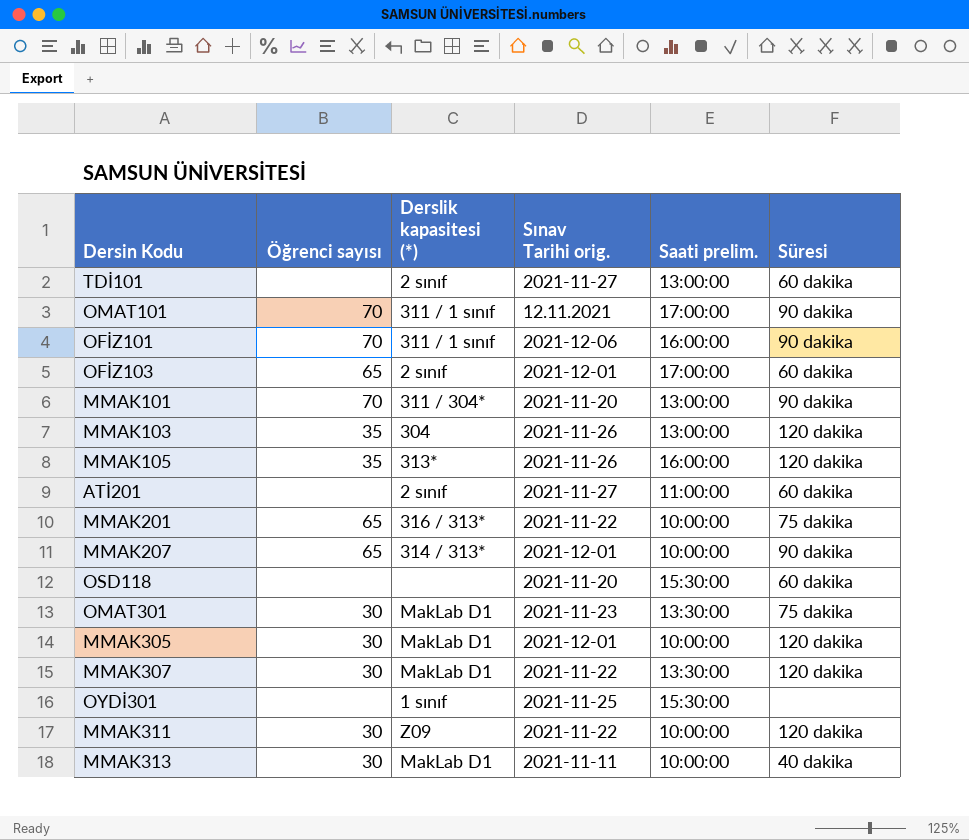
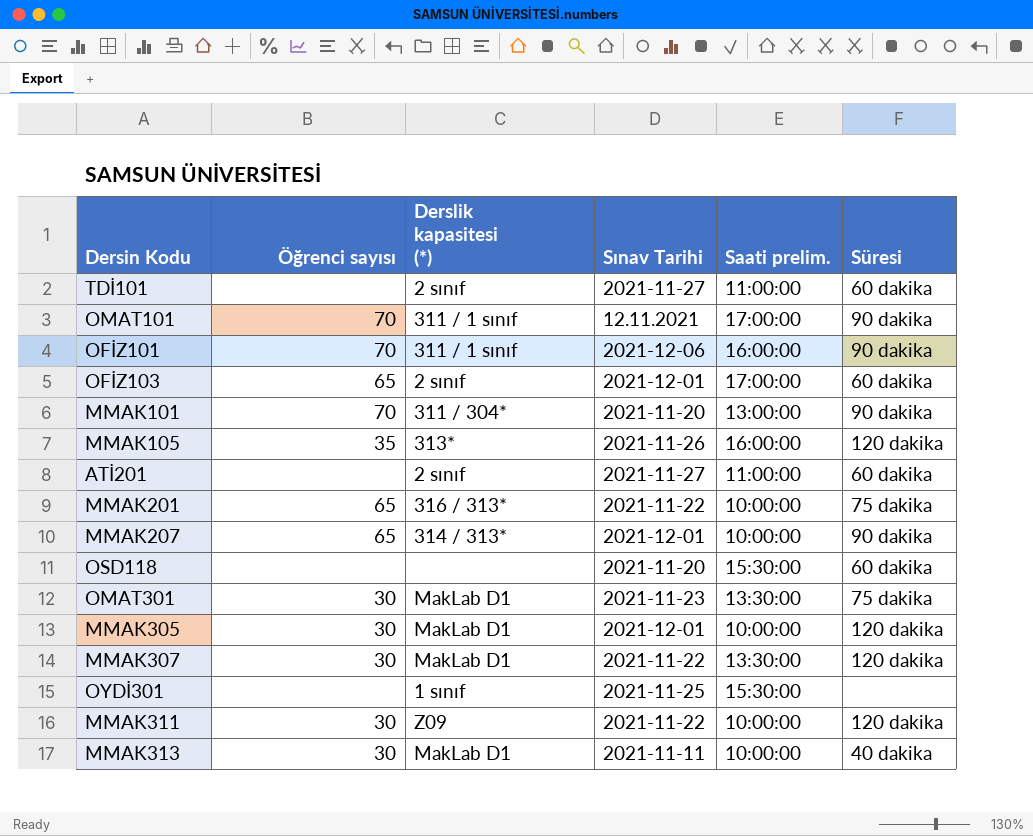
column name: Sınav Tarihi orig. -> Sınav Tarihi
row MMAK103: 35 | 304 | 2021-11-26 | 13:00:00 | 120 dakika -> none
TDİ101 | Saati prelim.: 13:00:00 -> 11:00:00

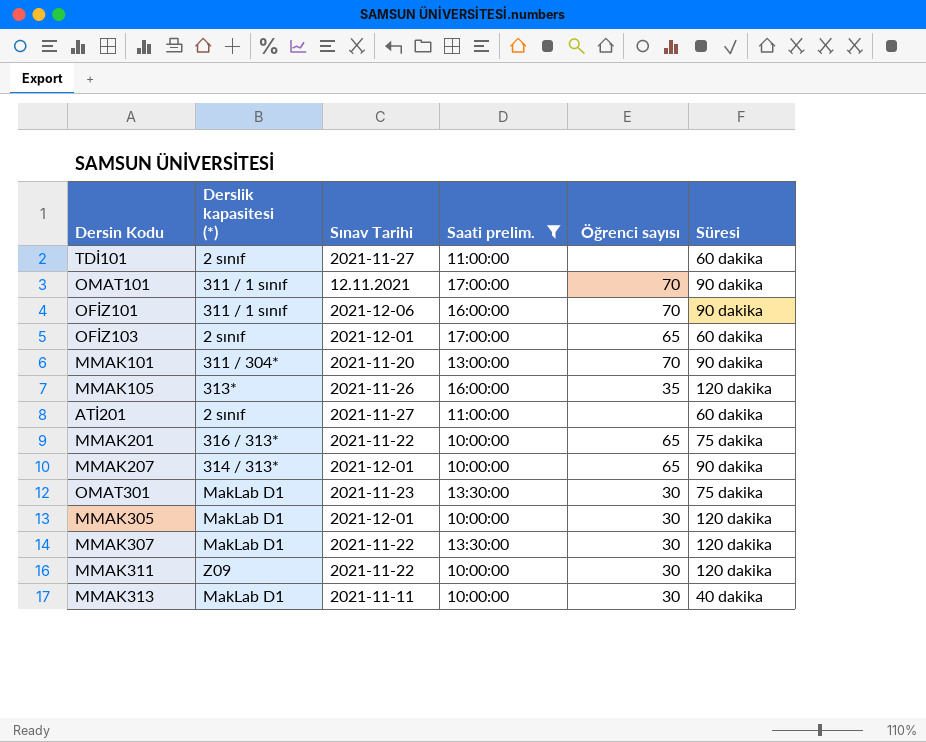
filter: none -> Saati prelim. != 15:30:00
column Öğrenci sayısı | position: 2 -> 5

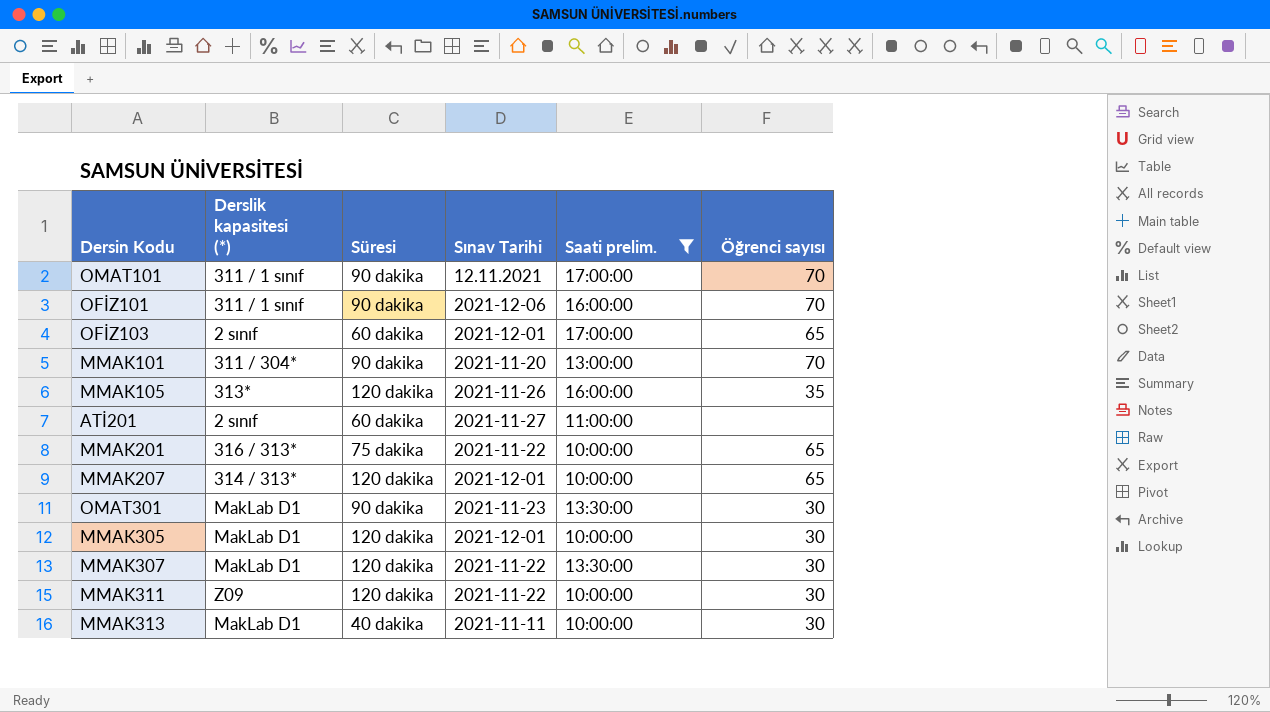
column Süresi | position: 6 -> 3
row TDİ101: 2 sınıf | 2021-11-27 | 11:00:00 | none | 60 dakika -> none
MMAK207 | Süresi: 90 dakika -> 120 dakika
OMAT301 | Süresi: 75 dakika -> 90 dakika

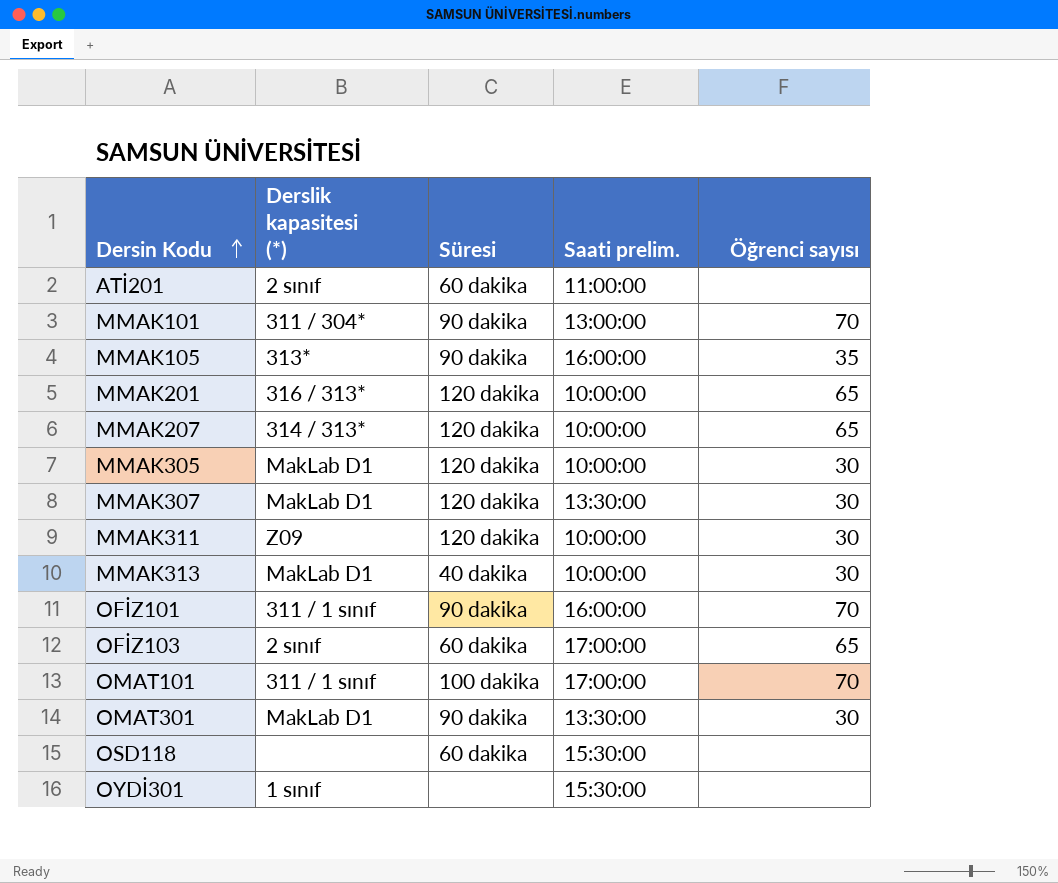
filter: Saati prelim. != 15:30:00 -> none
row order: none -> Dersin Kodu ascending
column Sınav Tarihi | position: 4 -> none
MMAK105 | Süresi: 120 dakika -> 90 dakika
MMAK201 | Süresi: 75 dakika -> 120 dakika
OMAT101 | Süresi: 90 dakika -> 100 dakika

